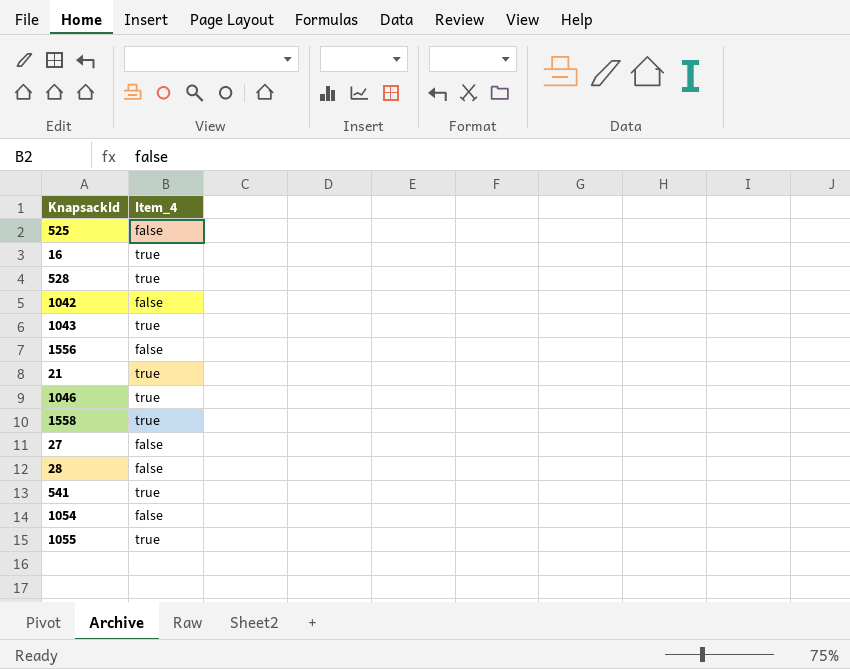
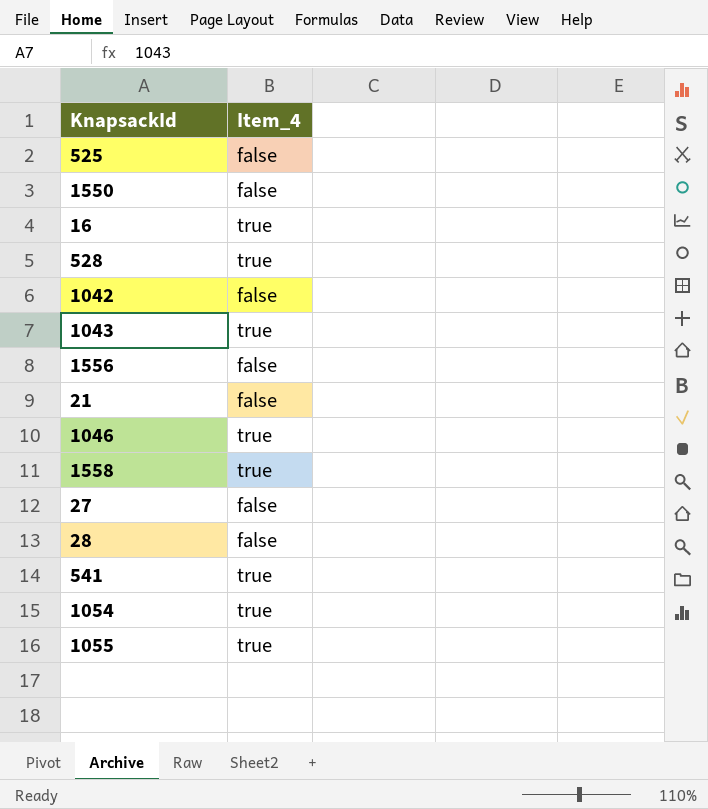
row 1550: none -> false
21 | Item_4: true -> false
1054 | Item_4: false -> true

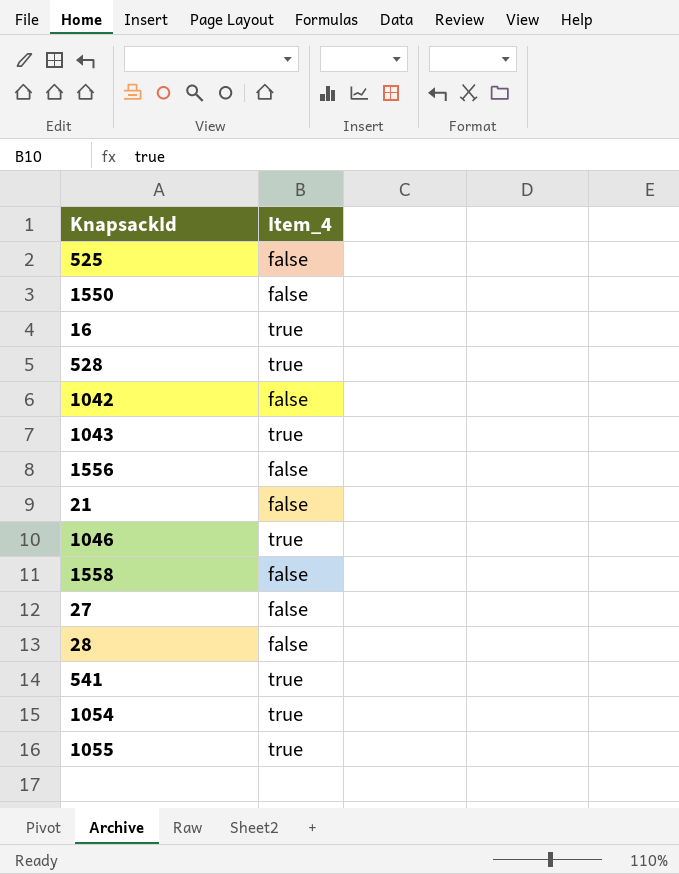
1558 | Item_4: true -> false

